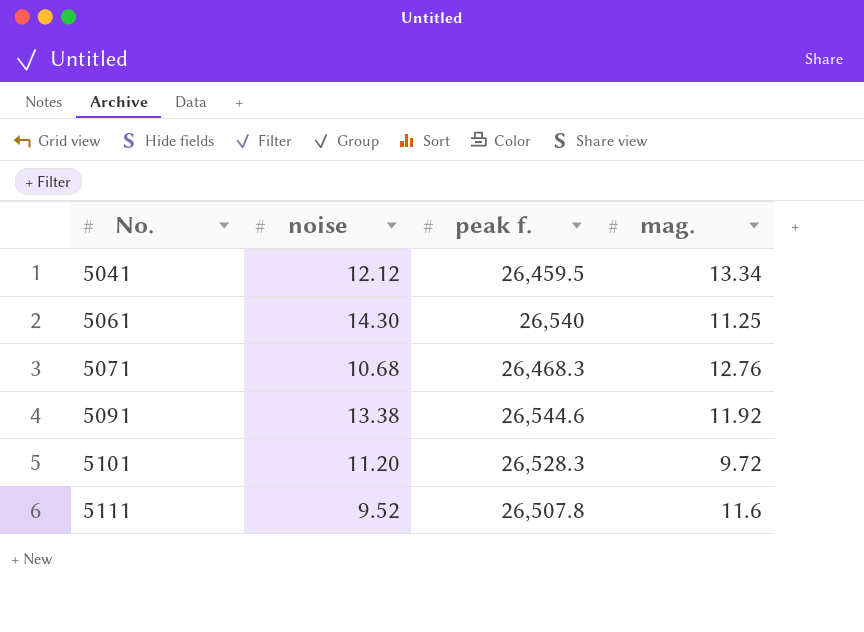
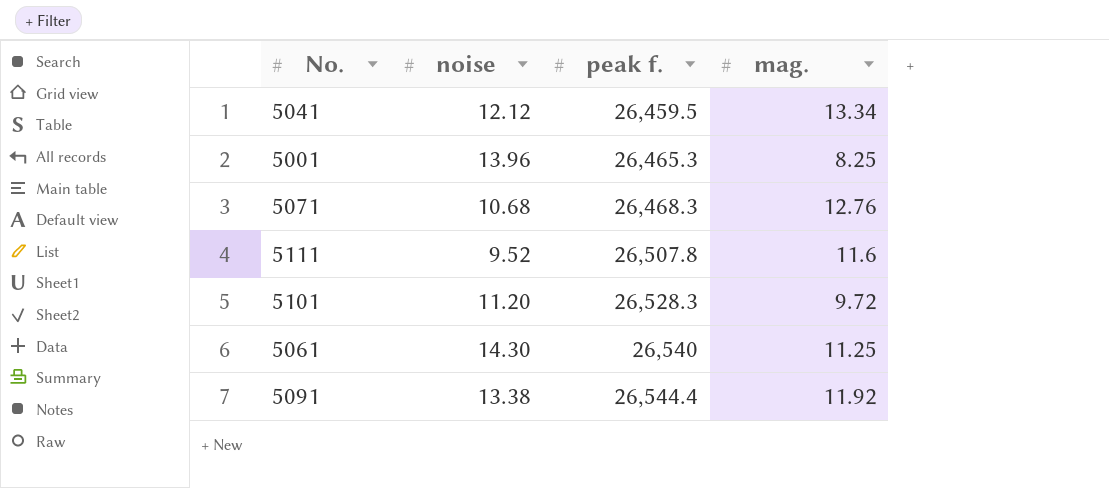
row order: No. ascending -> peak f. ascending
row 5001: none -> 13.96 | 26,465.3 | 8.25
5091 | peak f.: 26,544.6 -> 26,544.4

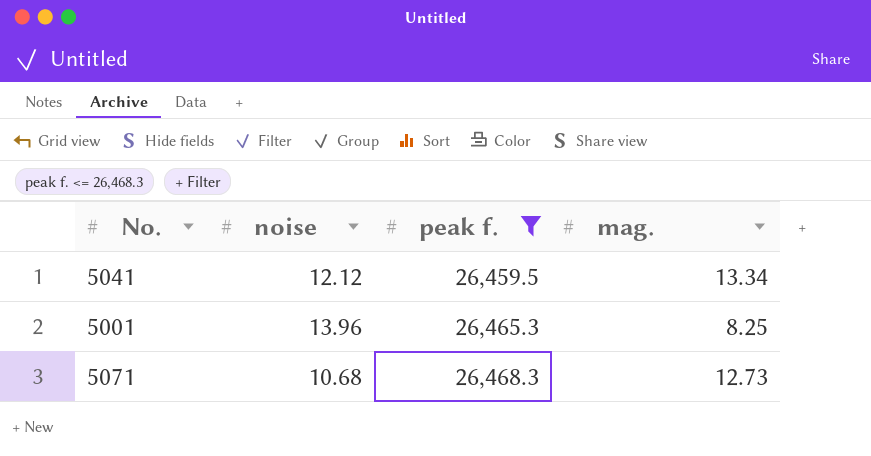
filter: none -> peak f. <= 26,468.3
5071 | mag.: 12.76 -> 12.73

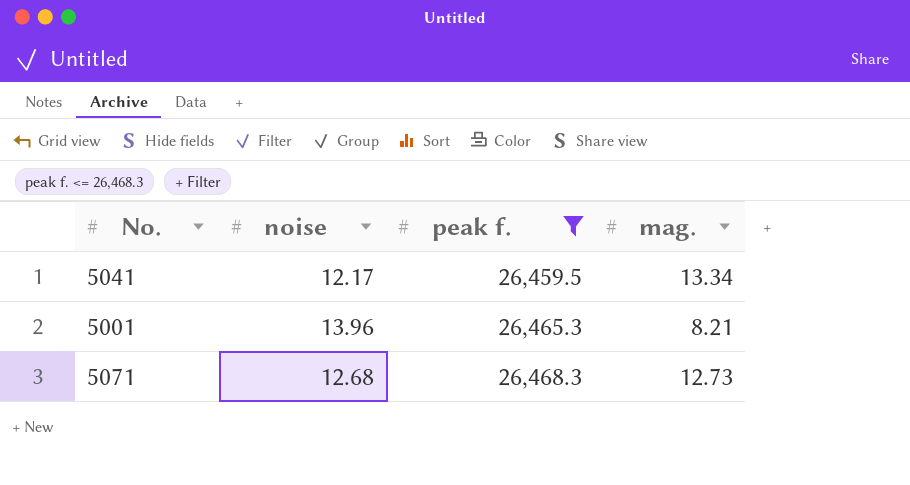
5041 | noise: 12.12 -> 12.17
5001 | mag.: 8.25 -> 8.21
5071 | noise: 10.68 -> 12.68

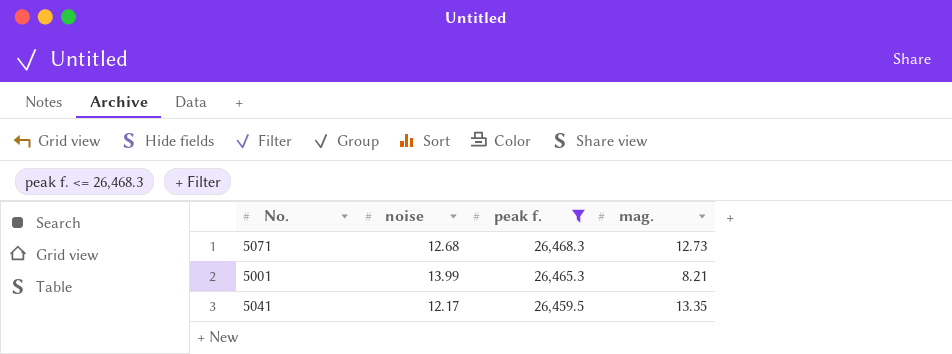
row order: peak f. ascending -> peak f. descending
5001 | noise: 13.96 -> 13.99
5041 | mag.: 13.34 -> 13.35

